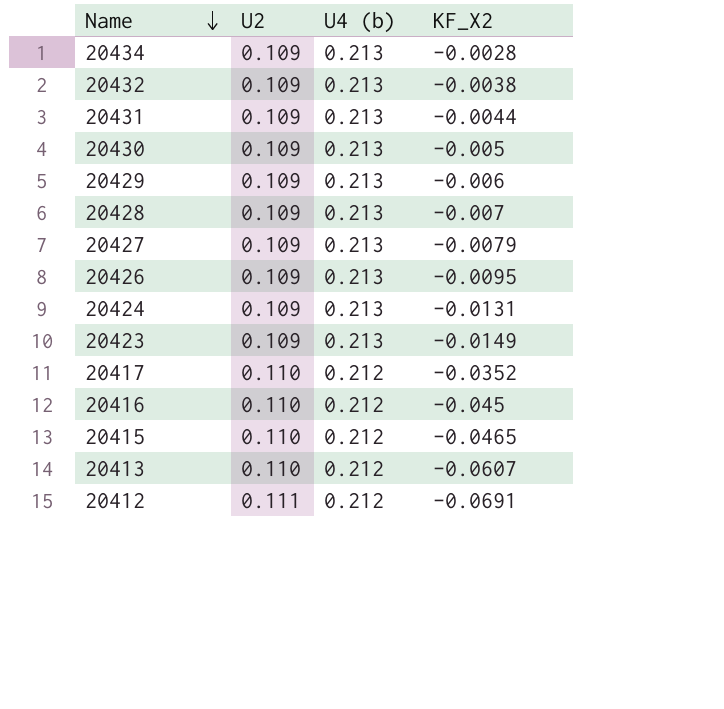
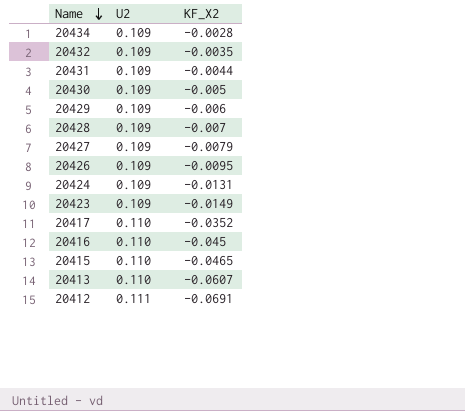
column U4 (b) | position: 3 -> none
20432 | KF_X2: -0.0038 -> -0.0035

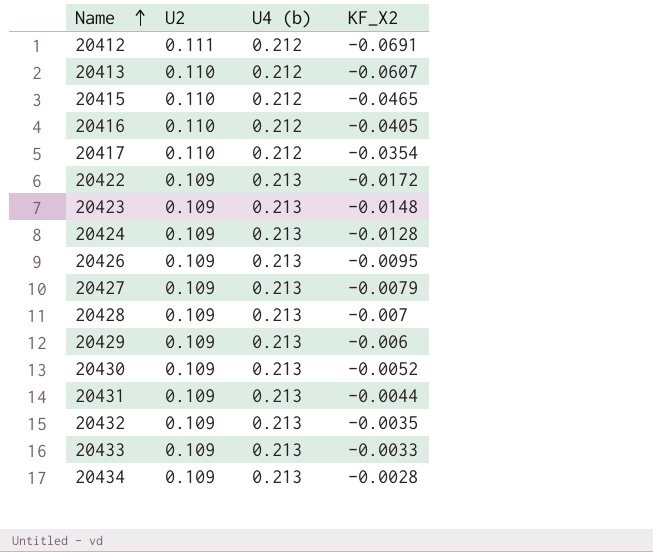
row order: Name descending -> Name ascending
column U4 (b) | position: none -> 3
20416 | KF_X2: -0.045 -> -0.0405
20417 | KF_X2: -0.0352 -> -0.0354
row 20422: none -> 0.109 | 0.213 | -0.0172
20423 | KF_X2: -0.0149 -> -0.0148
20424 | KF_X2: -0.0131 -> -0.0128
20430 | KF_X2: -0.005 -> -0.0052
row 20433: none -> 0.109 | 0.213 | -0.0033

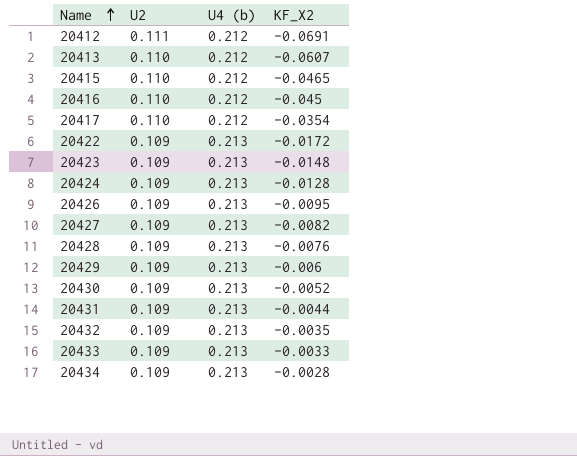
20416 | KF_X2: -0.0405 -> -0.045
20427 | KF_X2: -0.0079 -> -0.0082
20428 | KF_X2: -0.007 -> -0.0076

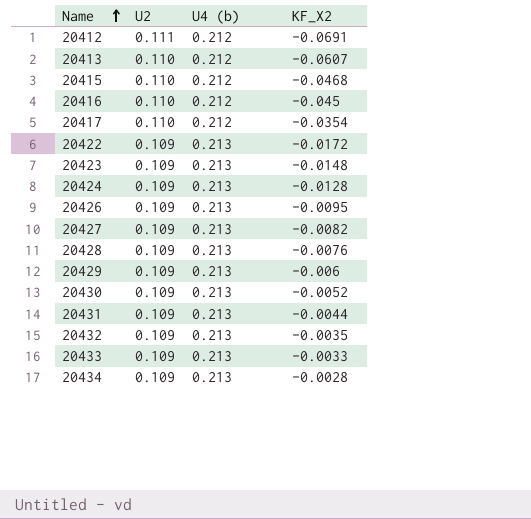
20415 | KF_X2: -0.0465 -> -0.0468

